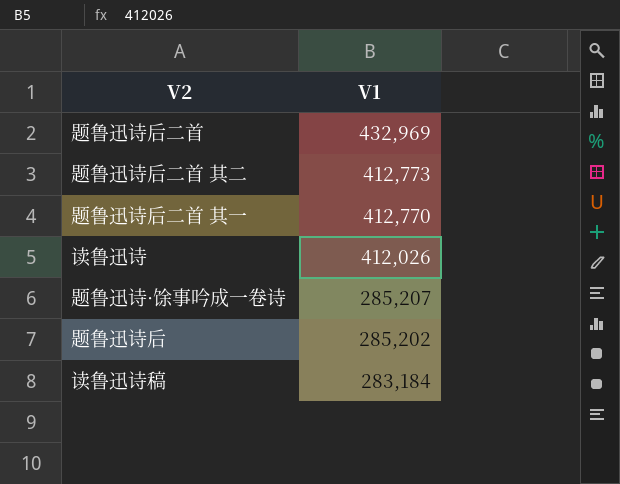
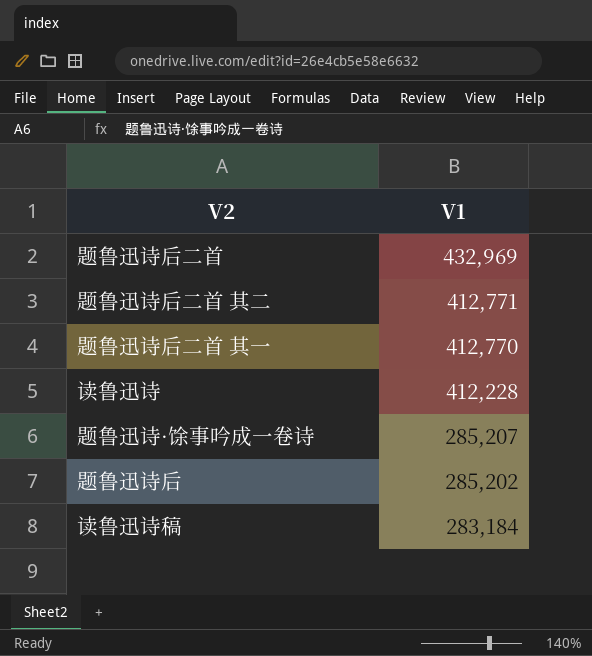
题鲁迅诗后二首 其二 | V1: 412,773 -> 412,771
读鲁迅诗 | V1: 412,026 -> 412,228

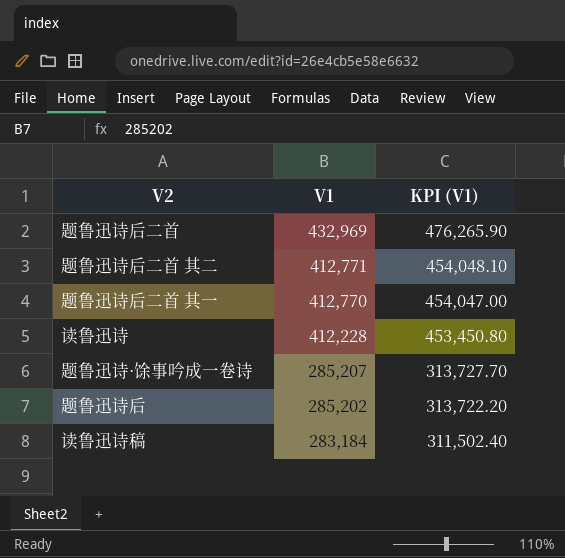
column KPI (V1) | formula: none -> [V1] * 1.1

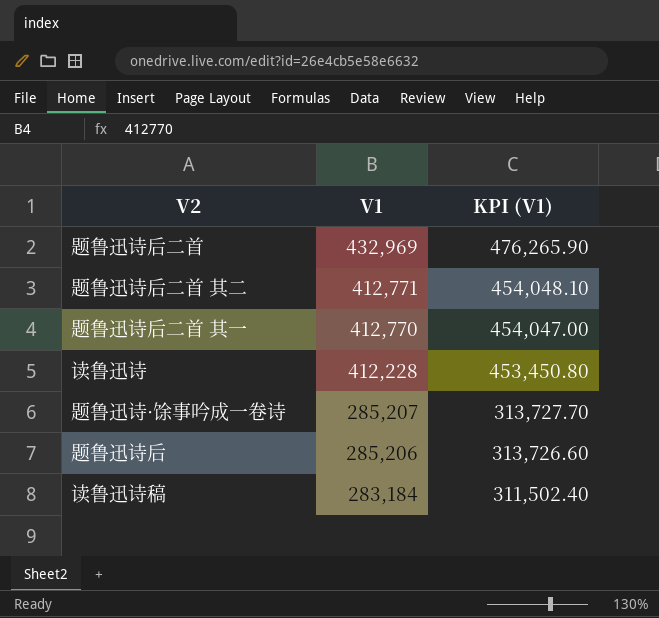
题鲁迅诗后 | V1: 285,202 -> 285,206
题鲁迅诗后 | KPI (V1): 313,722.20 -> 313,726.60

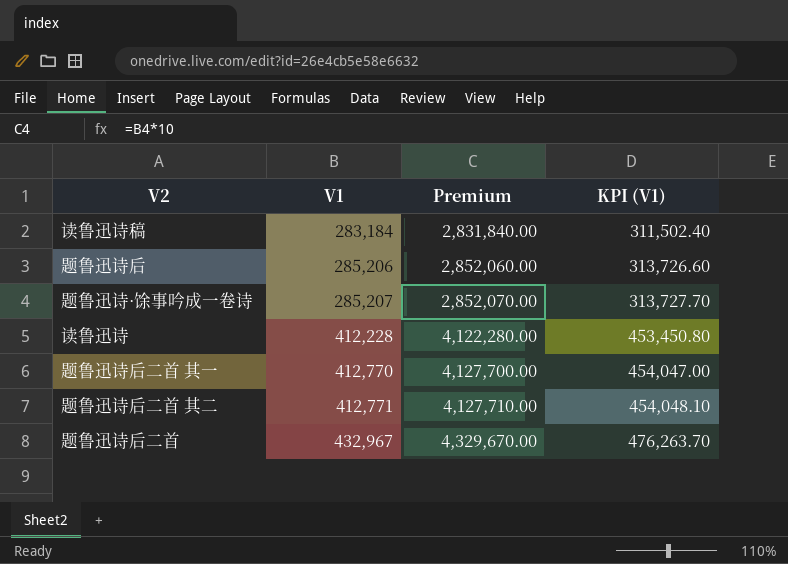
row order: V1 descending -> V1 ascending
column Premium | formula: none -> [V1] * 10
题鲁迅诗后二首 | V1: 432,969 -> 432,967
题鲁迅诗后二首 | KPI (V1): 476,265.90 -> 476,263.70

